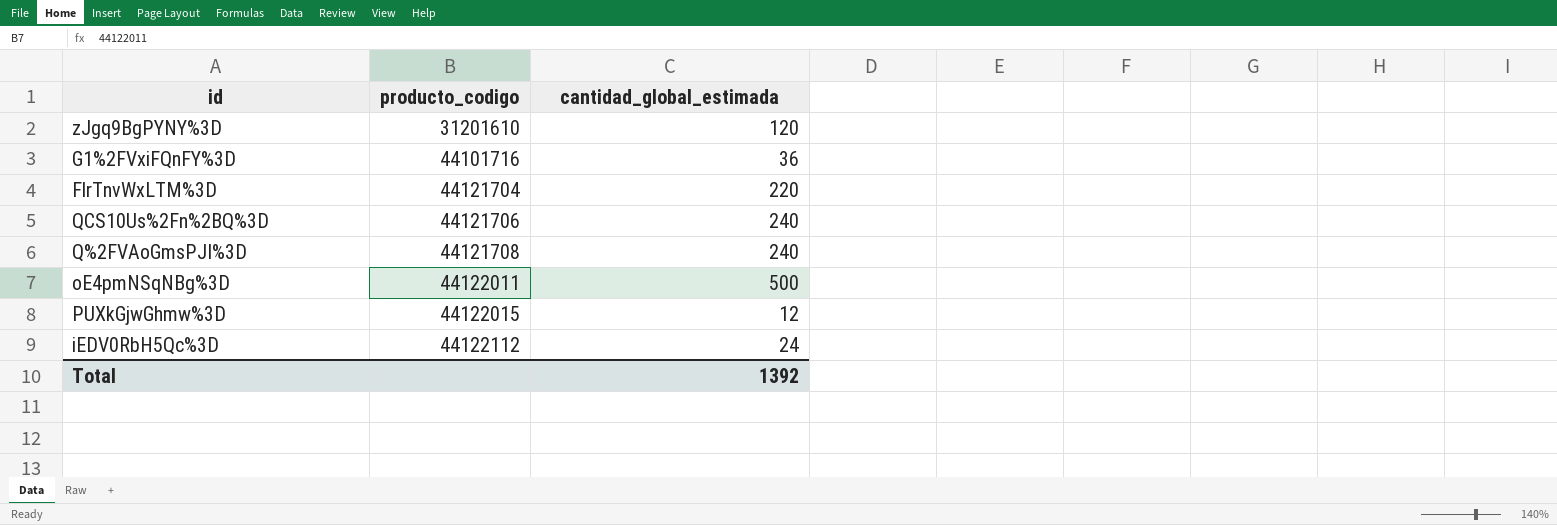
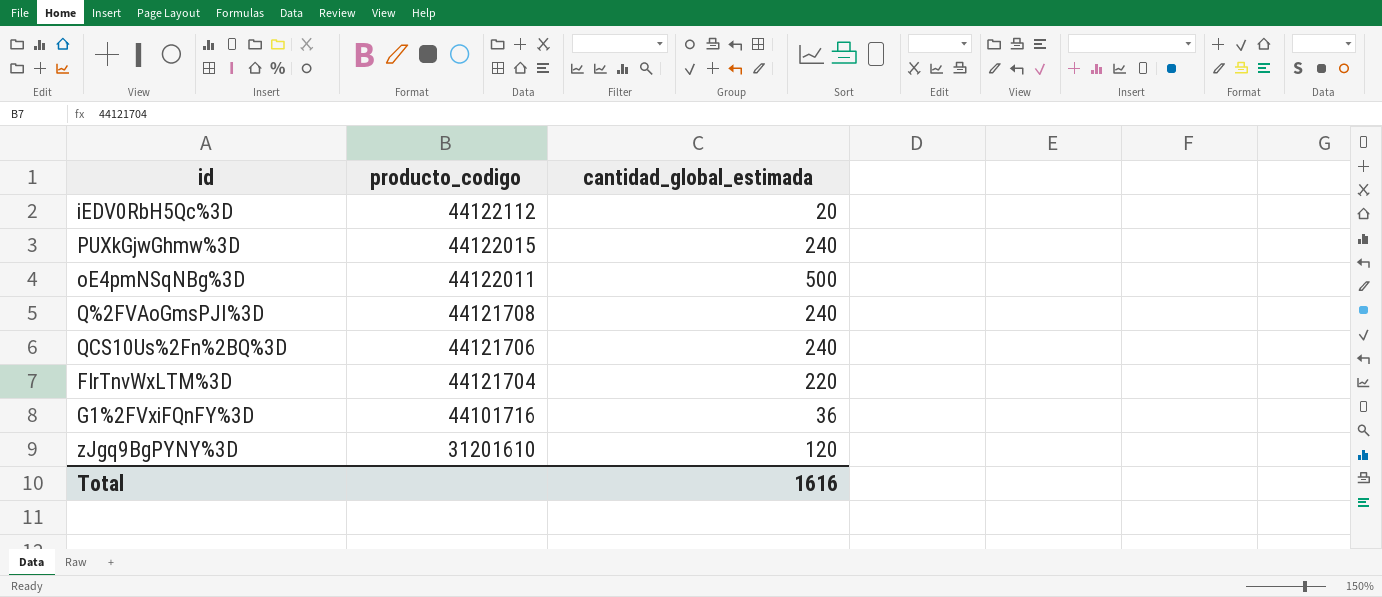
row order: producto_codigo ascending -> producto_codigo descending
iEDV0RbH5Qc%3D | cantidad_global_estimada: 24 -> 20
PUXkGjwGhmw%3D | cantidad_global_estimada: 12 -> 240
Total | cantidad_global_estimada: 1392 -> 1616

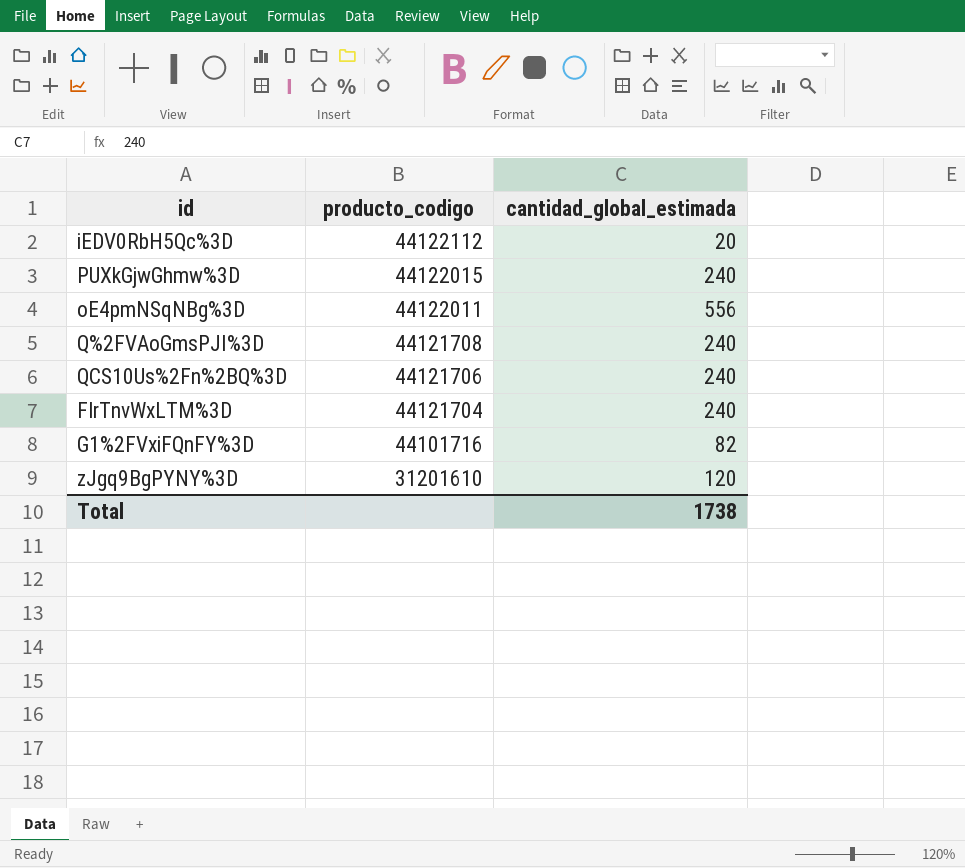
oE4pmNSqNBg%3D | cantidad_global_estimada: 500 -> 556
FlrTnvWxLTM%3D | cantidad_global_estimada: 220 -> 240
G1%2FVxiFQnFY%3D | cantidad_global_estimada: 36 -> 82
Total | cantidad_global_estimada: 1616 -> 1738

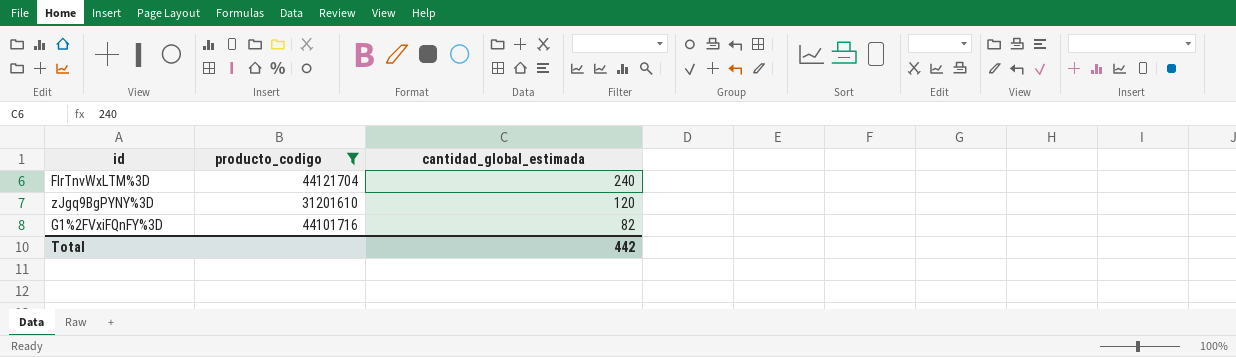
filter: none -> producto_codigo <= 44121704
row order: producto_codigo descending -> cantidad_global_estimada descending
Total | cantidad_global_estimada: 1738 -> 442

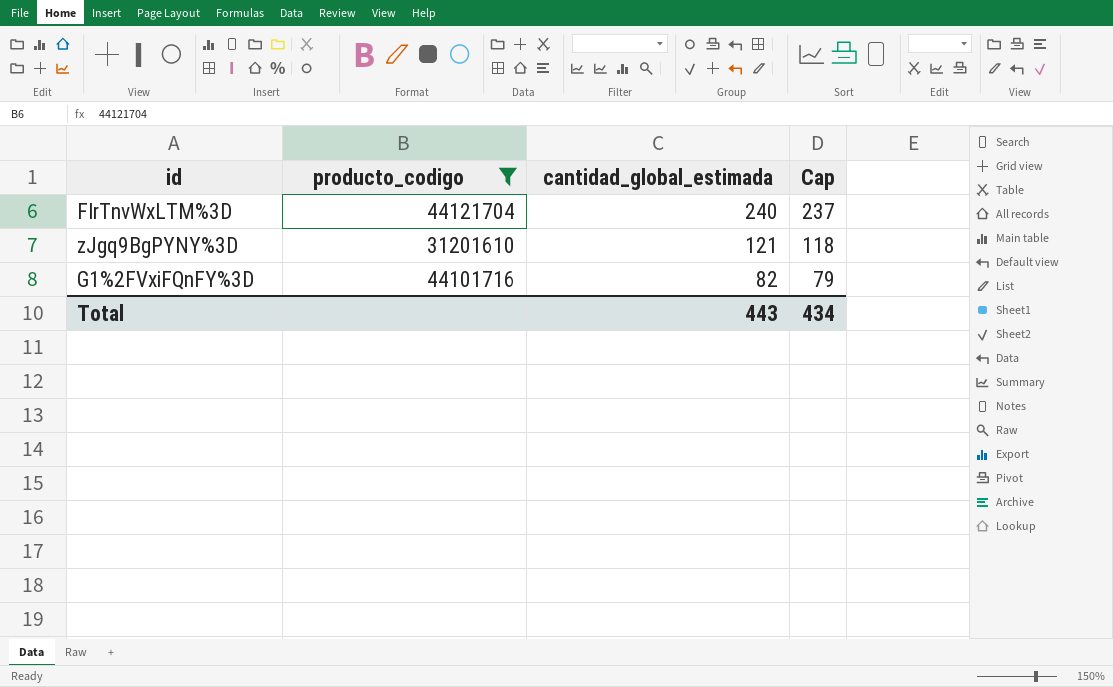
column Cap | formula: none -> [cantidad_global_estimada] - 3
zJgq9BgPYNY%3D | cantidad_global_estimada: 120 -> 121
Total | cantidad_global_estimada: 442 -> 443

